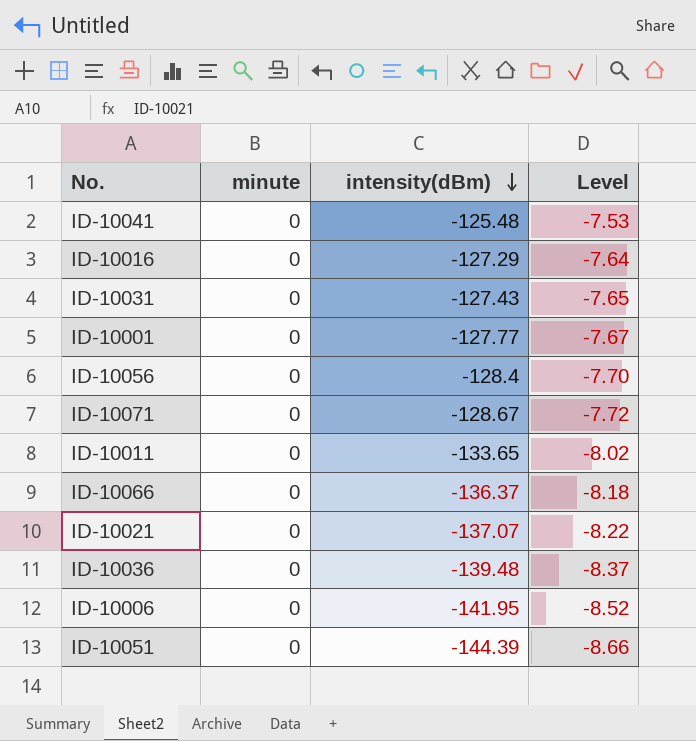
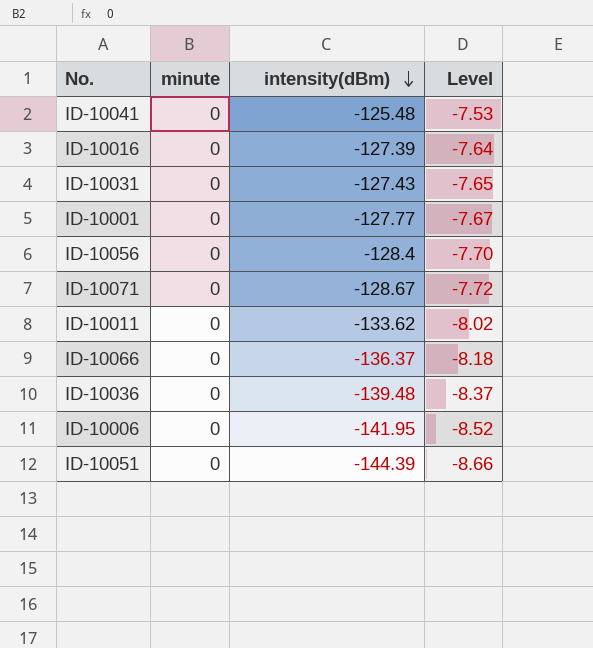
row ID-10021: 0 | -137.07 | -8.22 -> none
ID-10016 | intensity(dBm): -127.29 -> -127.39
ID-10011 | intensity(dBm): -133.65 -> -133.62

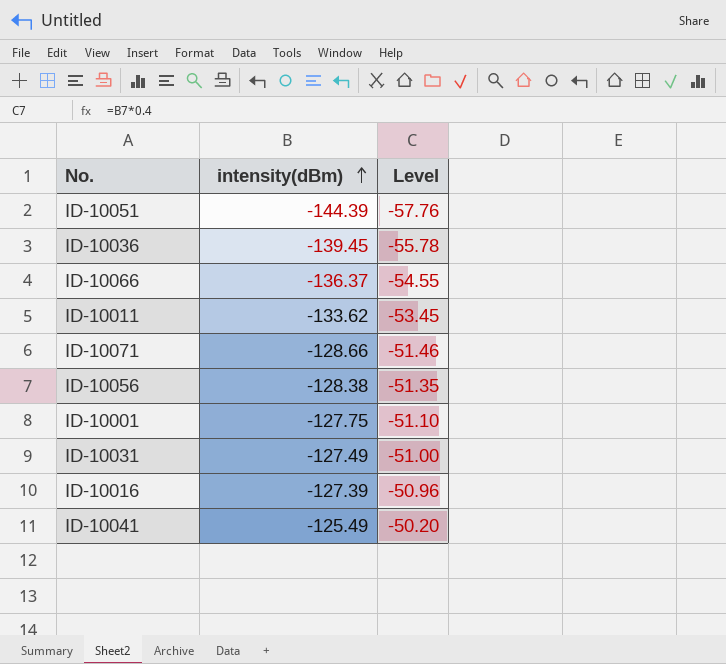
row order: intensity(dBm) descending -> intensity(dBm) ascending
column minute | position: 2 -> none
column Level | formula: [intensity(dBm)] * 0.06 -> [intensity(dBm)] * 0.4
row ID-10006: 0 | -141.95 | -8.52 -> none
ID-10036 | intensity(dBm): -139.48 -> -139.45
ID-10071 | intensity(dBm): -128.67 -> -128.66
ID-10056 | intensity(dBm): -128.4 -> -128.38
ID-10001 | intensity(dBm): -127.77 -> -127.75
ID-10031 | intensity(dBm): -127.43 -> -127.49
ID-10041 | intensity(dBm): -125.48 -> -125.49

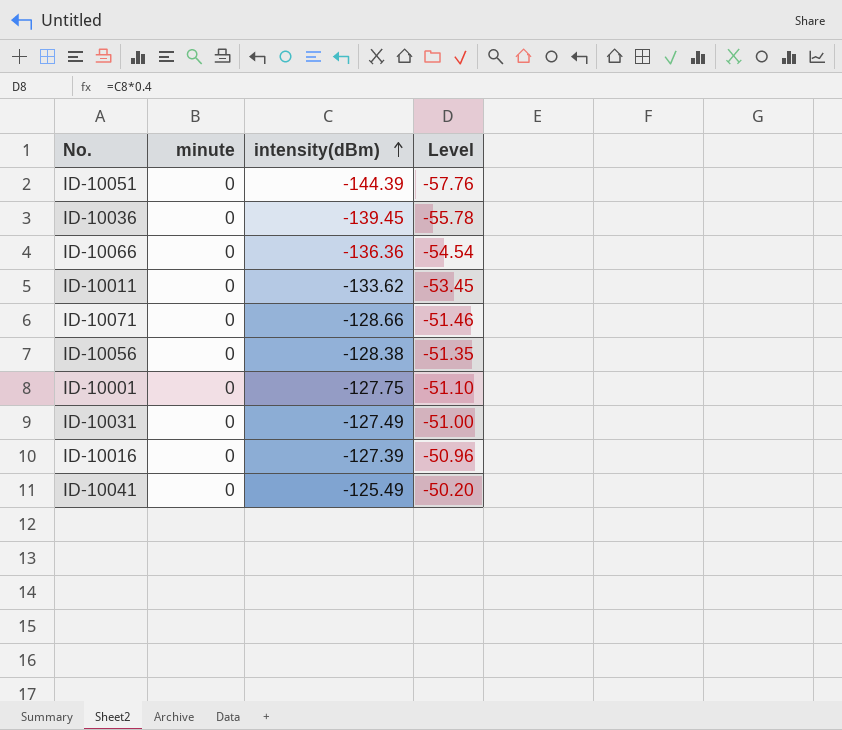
column minute | position: none -> 2
ID-10066 | intensity(dBm): -136.37 -> -136.36
ID-10066 | Level: -54.55 -> -54.54

